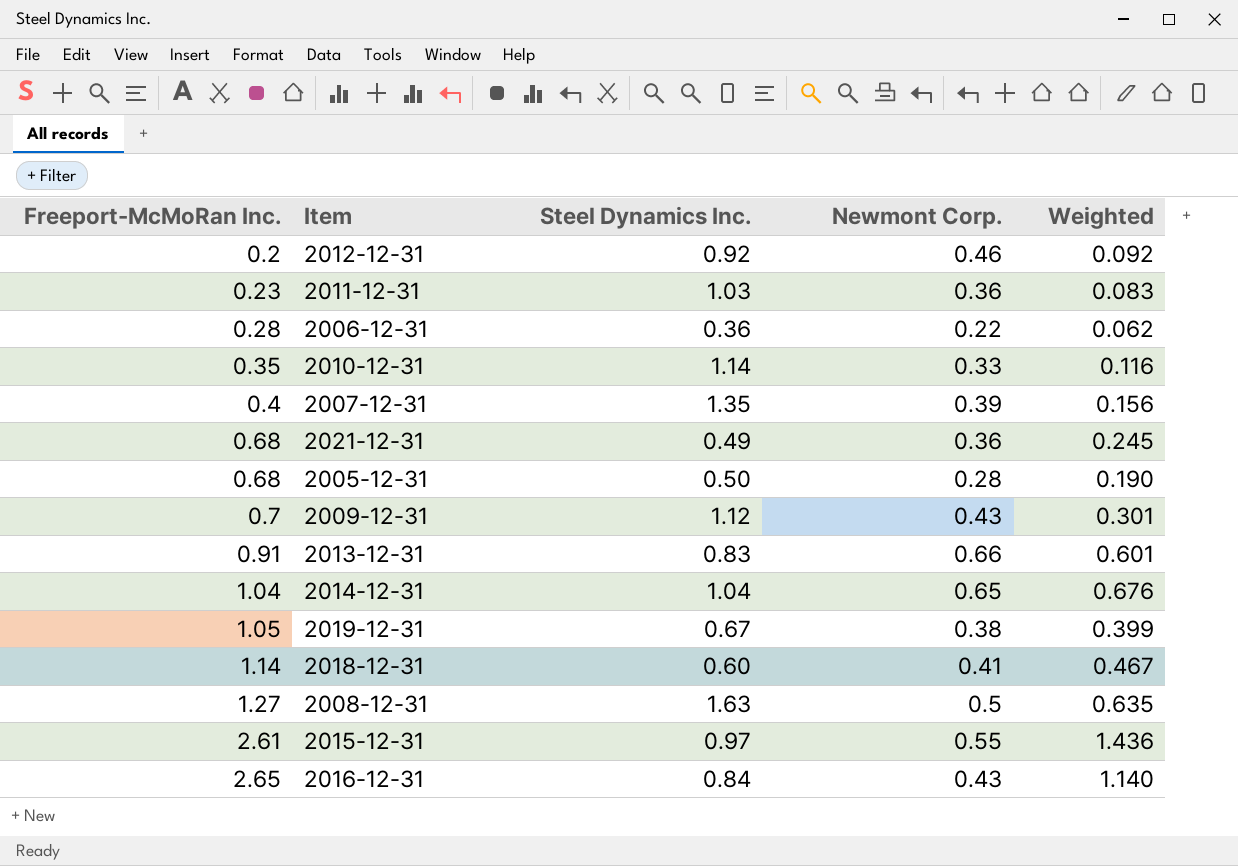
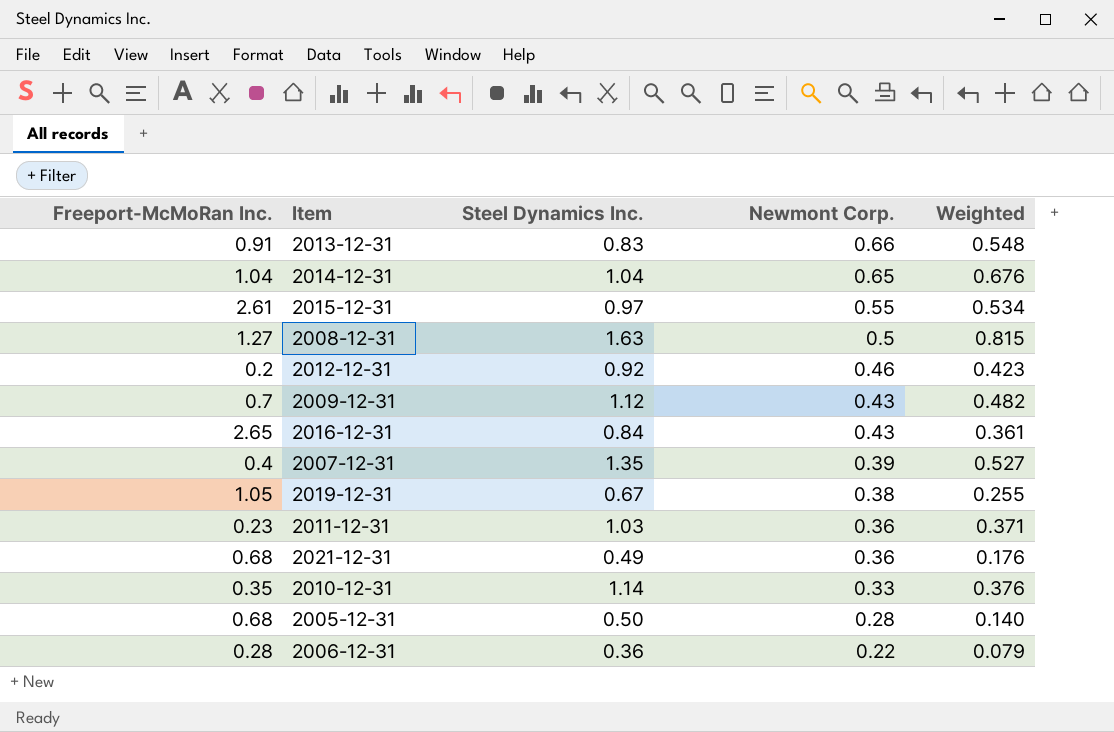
row order: Freeport-McMoRan Inc. ascending -> Newmont Corp. descending
column Weighted | formula: [Freeport-McMoRan Inc.] * [Newmont Corp.] -> [Steel Dynamics Inc.] * [Newmont Corp.]
row 2018-12-31: 1.14 | 0.60 | 0.41 | 0.467 -> none

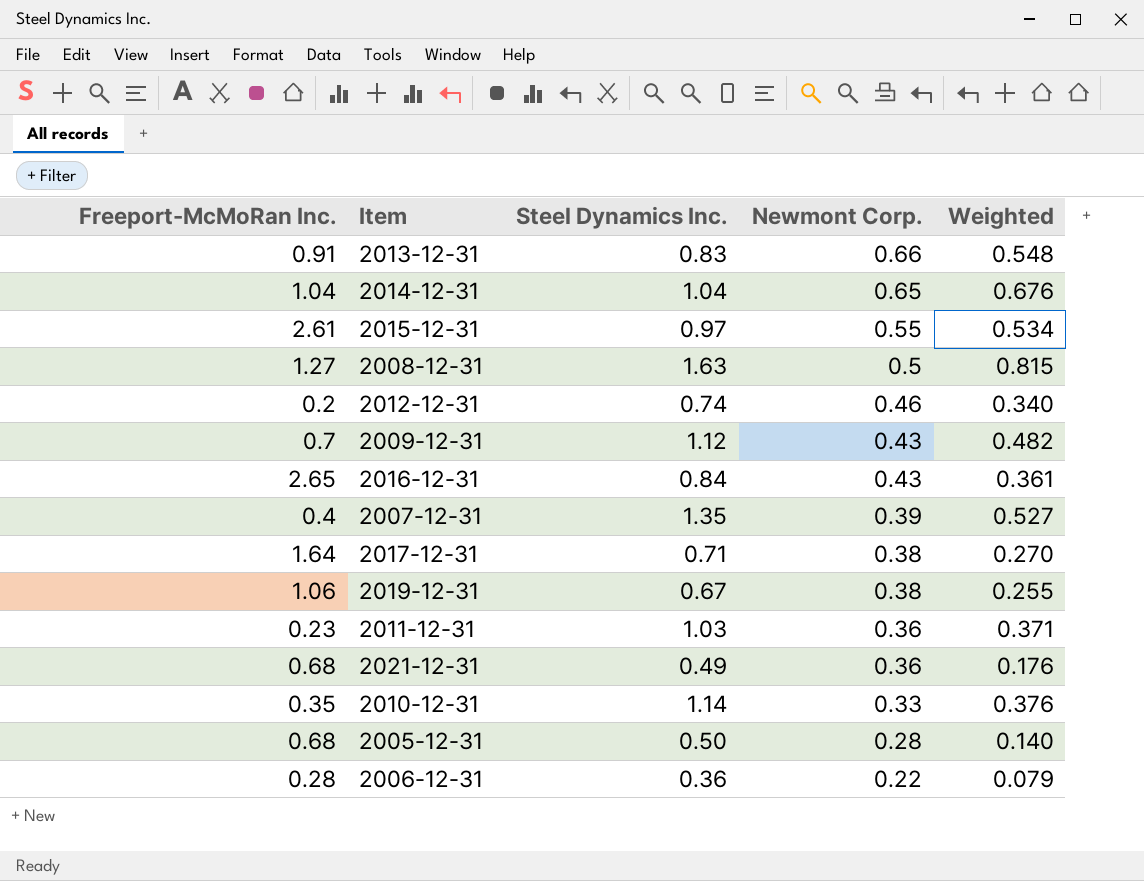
2012-12-31 | Steel Dynamics Inc.: 0.92 -> 0.74
2012-12-31 | Weighted: 0.423 -> 0.340
row 2017-12-31: none -> 1.64 | 0.71 | 0.38 | 0.270
2019-12-31 | Freeport-McMoRan Inc.: 1.05 -> 1.06

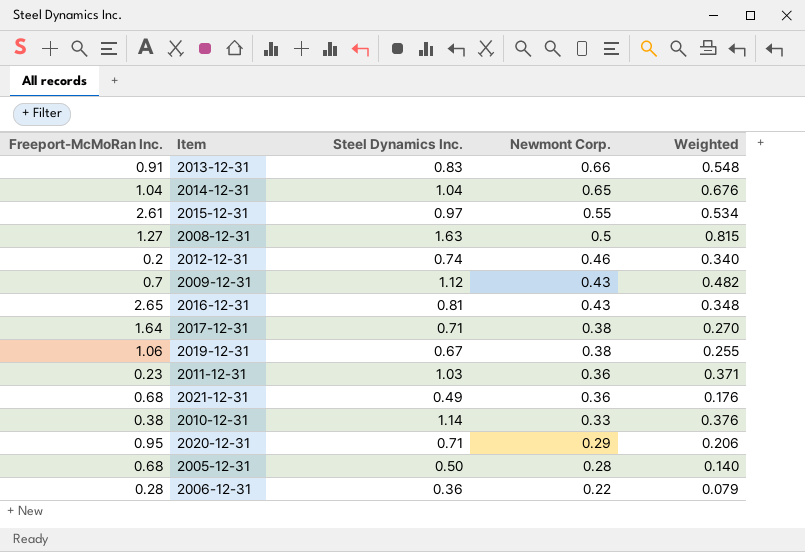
row 2007-12-31: 0.4 | 1.35 | 0.39 | 0.527 -> none
2016-12-31 | Steel Dynamics Inc.: 0.84 -> 0.81
2016-12-31 | Weighted: 0.361 -> 0.348
2010-12-31 | Freeport-McMoRan Inc.: 0.35 -> 0.38
row 2020-12-31: none -> 0.95 | 0.71 | 0.29 | 0.206

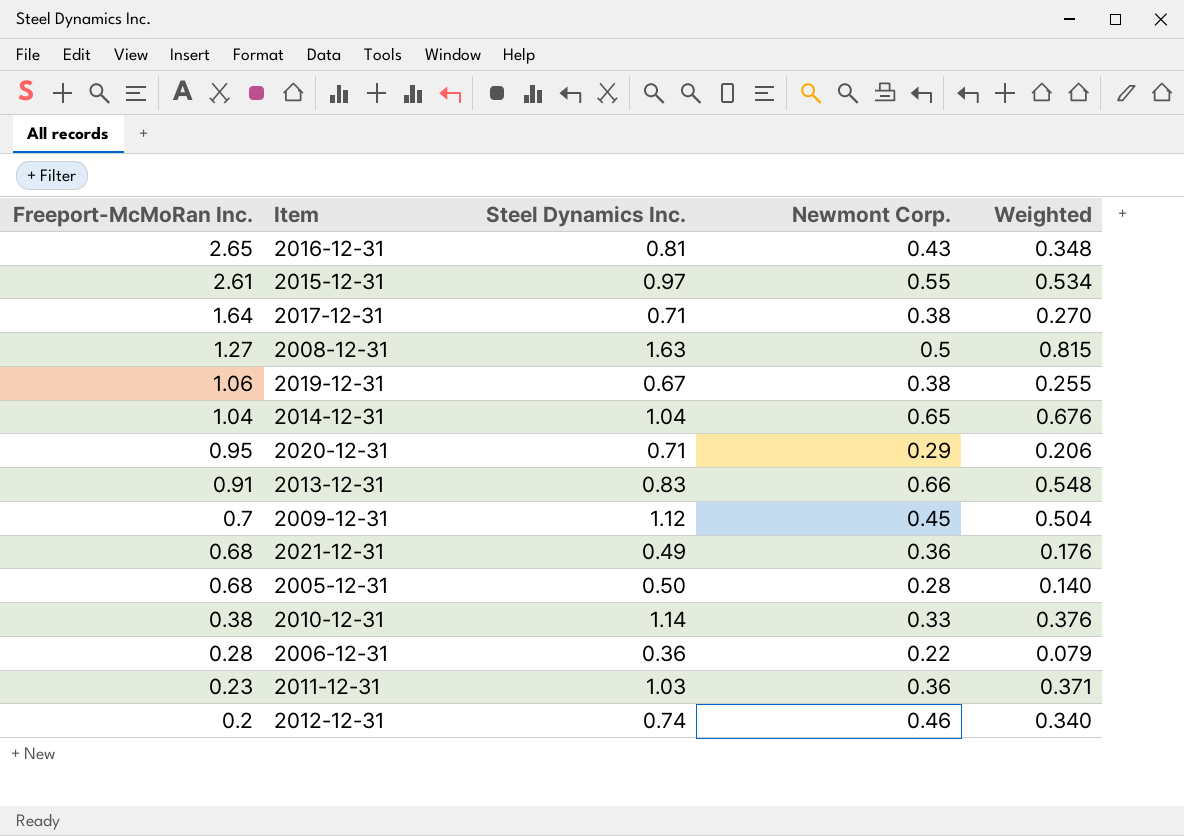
row order: Newmont Corp. descending -> Freeport-McMoRan Inc. descending
2009-12-31 | Newmont Corp.: 0.43 -> 0.45
2009-12-31 | Weighted: 0.482 -> 0.504

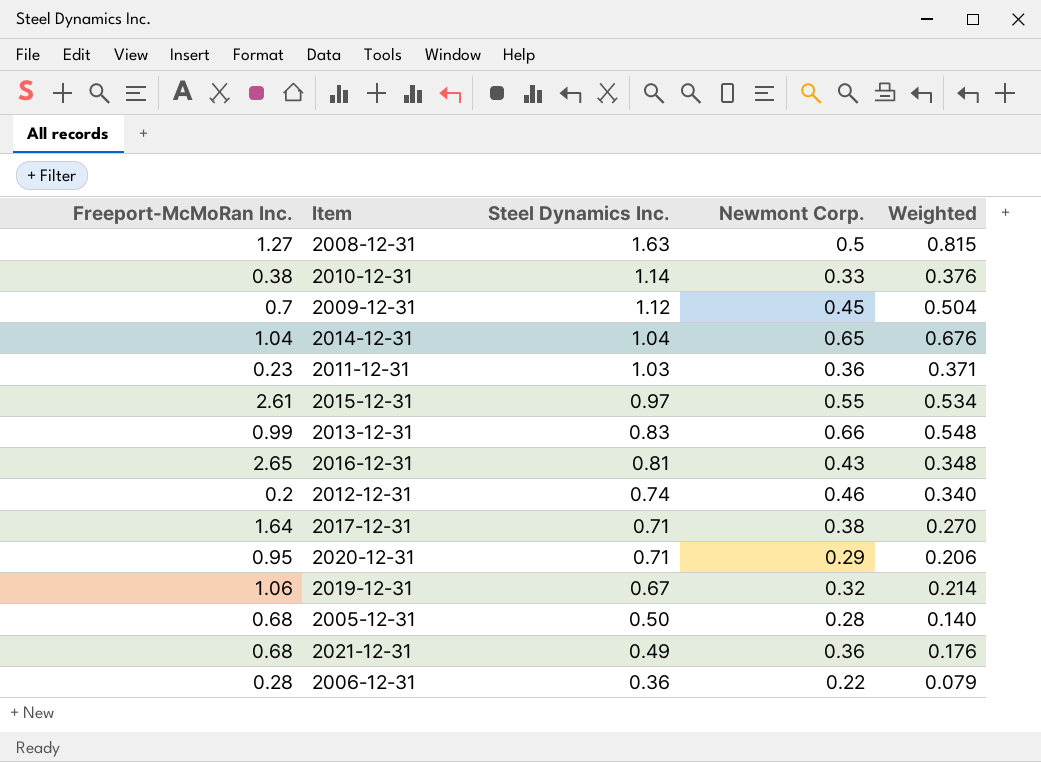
row order: Freeport-McMoRan Inc. descending -> Steel Dynamics Inc. descending
2013-12-31 | Freeport-McMoRan Inc.: 0.91 -> 0.99
2019-12-31 | Newmont Corp.: 0.38 -> 0.32
2019-12-31 | Weighted: 0.255 -> 0.214

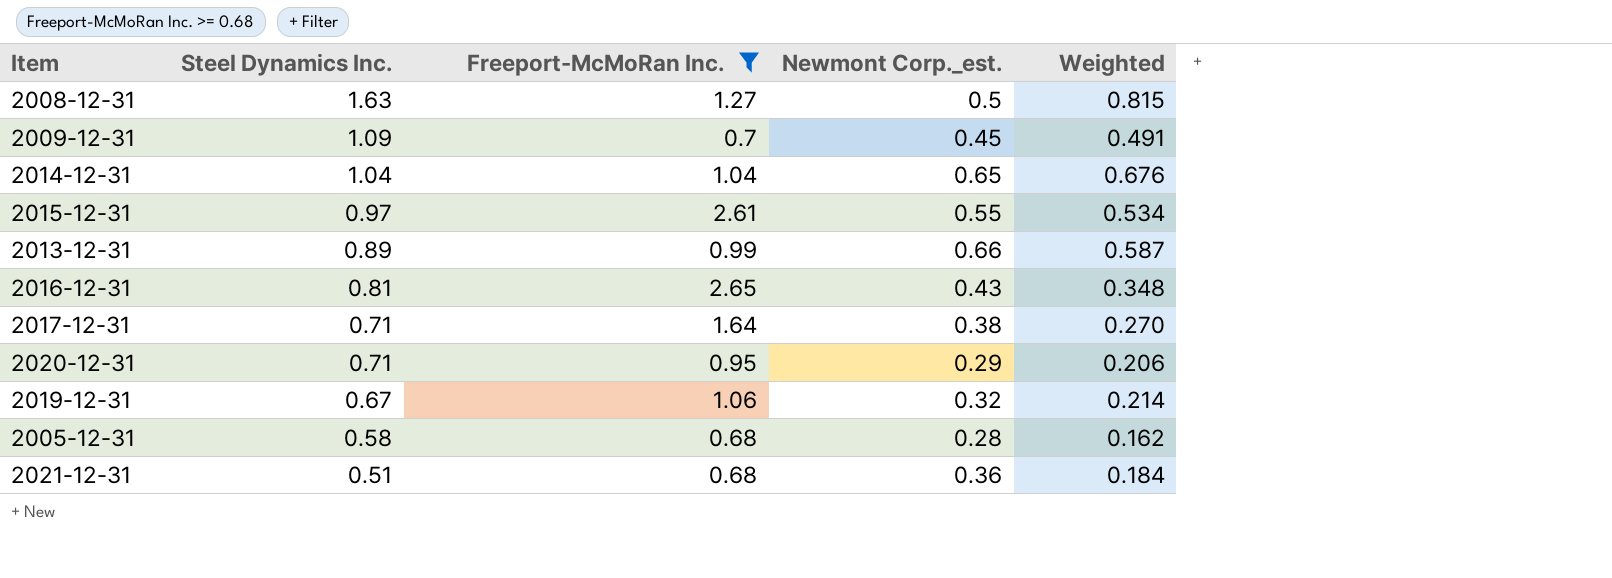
filter: none -> Freeport-McMoRan Inc. >= 0.68
column Freeport-McMoRan Inc. | position: 1 -> 3
column name: Newmont Corp. -> Newmont Corp._est.
2009-12-31 | Steel Dynamics Inc.: 1.12 -> 1.09
2009-12-31 | Weighted: 0.504 -> 0.491
2013-12-31 | Steel Dynamics Inc.: 0.83 -> 0.89
2013-12-31 | Weighted: 0.548 -> 0.587
2005-12-31 | Steel Dynamics Inc.: 0.50 -> 0.58
2005-12-31 | Weighted: 0.140 -> 0.162
2021-12-31 | Steel Dynamics Inc.: 0.49 -> 0.51
2021-12-31 | Weighted: 0.176 -> 0.184

